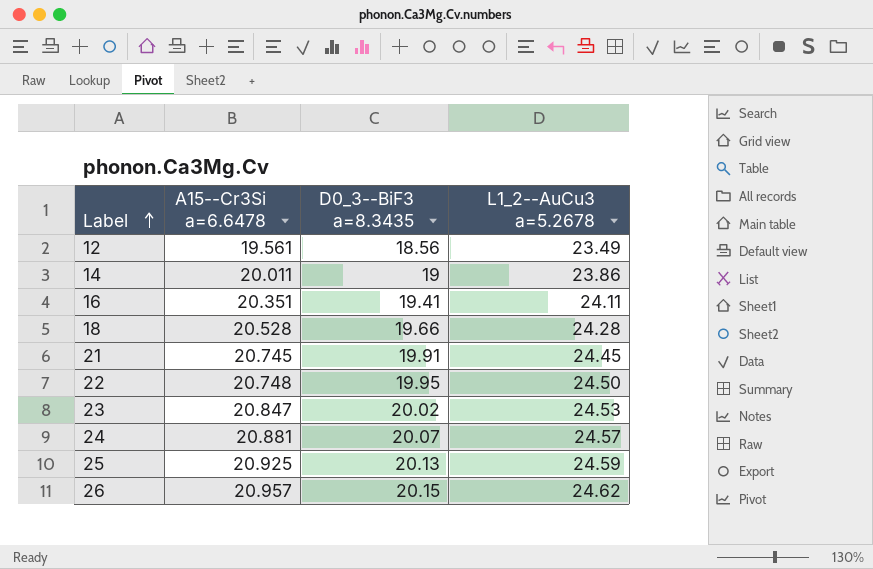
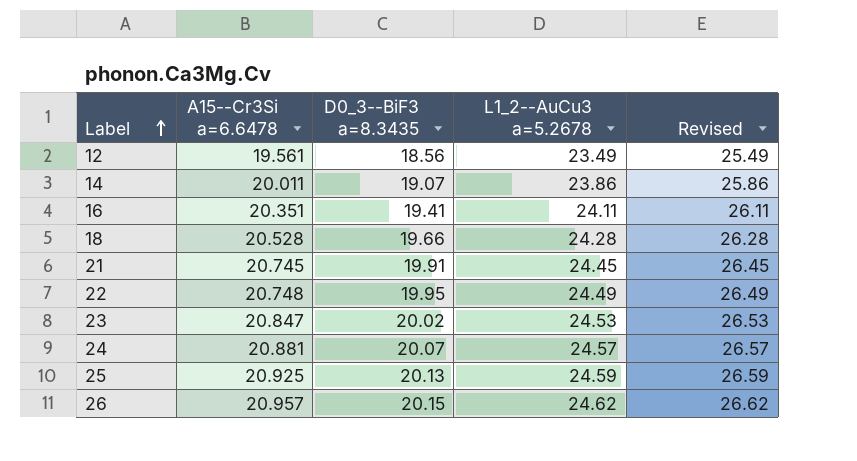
column Revised | formula: none -> [L1_2--AuCu3 a=5.2678] + 2
14 | D0_3--BiF3 a=8.3435: 19 -> 19.07
22 | L1_2--AuCu3 a=5.2678: 24.50 -> 24.49

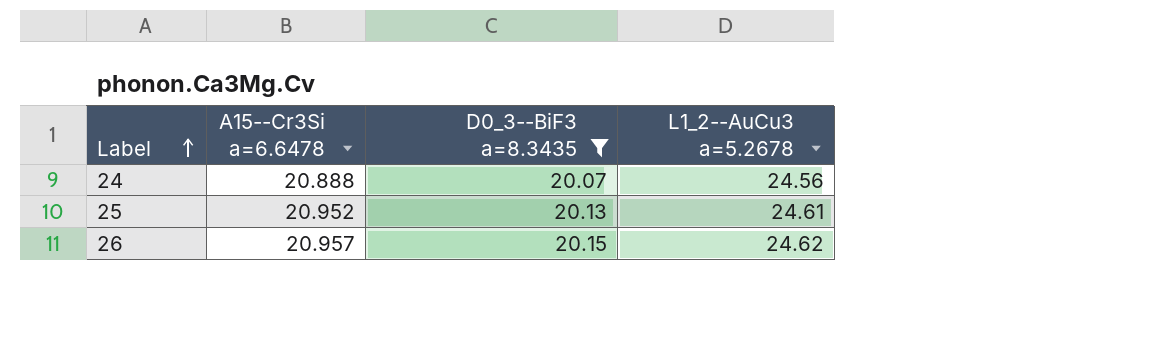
filter: none -> D0_3--BiF3 a=8.3435 >= 20.07
column Revised | formula: [L1_2--AuCu3 a=5.2678] + 2 -> none
24 | A15--Cr3Si a=6.6478: 20.881 -> 20.888
24 | L1_2--AuCu3 a=5.2678: 24.57 -> 24.56
25 | A15--Cr3Si a=6.6478: 20.925 -> 20.952
25 | L1_2--AuCu3 a=5.2678: 24.59 -> 24.61

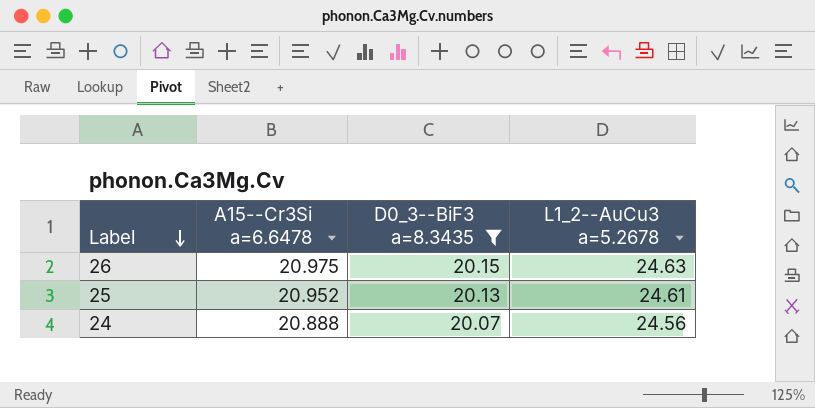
row order: Label ascending -> Label descending
26 | A15--Cr3Si a=6.6478: 20.957 -> 20.975
26 | L1_2--AuCu3 a=5.2678: 24.62 -> 24.63

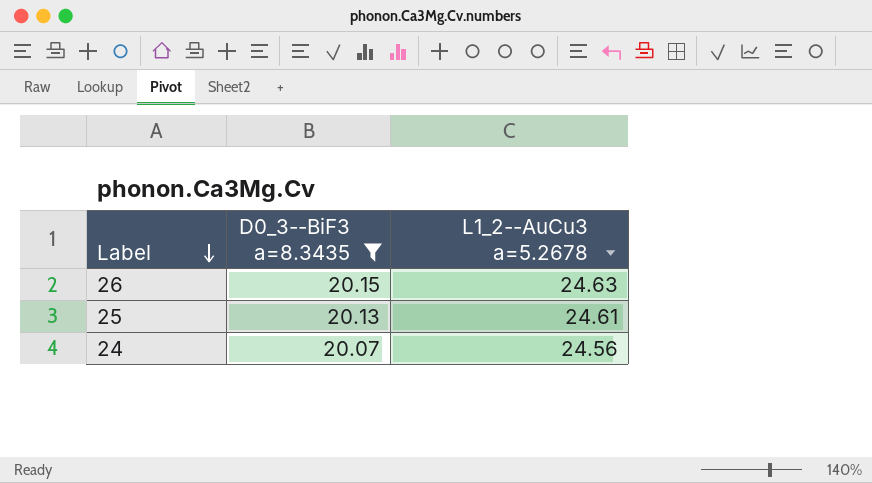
column A15--Cr3Si a=6.6478 | position: 2 -> none

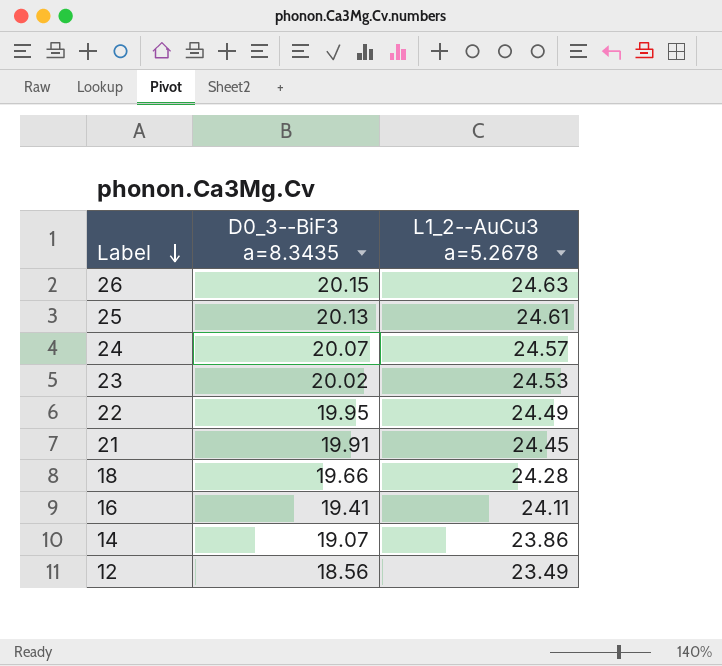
filter: D0_3--BiF3 a=8.3435 >= 20.07 -> none
24 | L1_2--AuCu3 a=5.2678: 24.56 -> 24.57

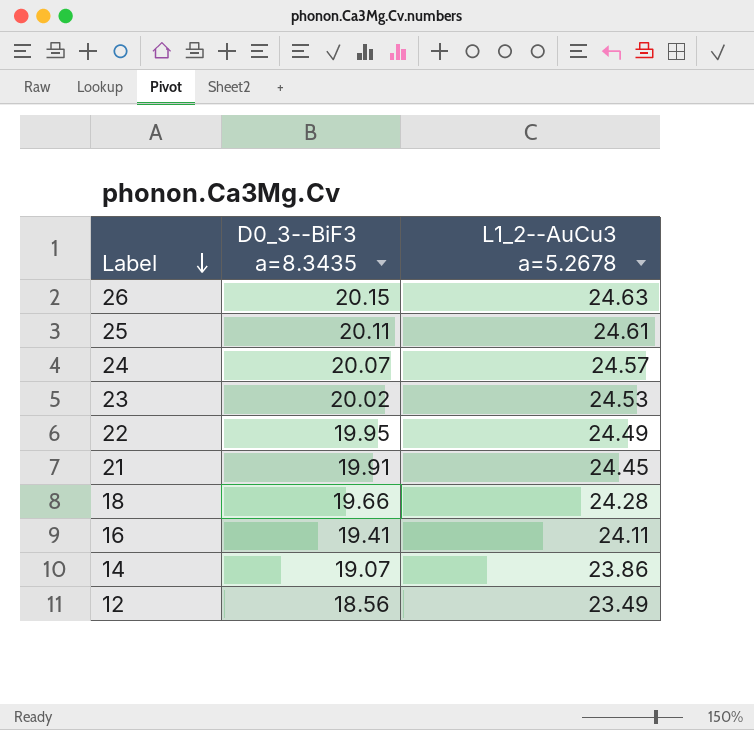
25 | D0_3--BiF3 a=8.3435: 20.13 -> 20.11

